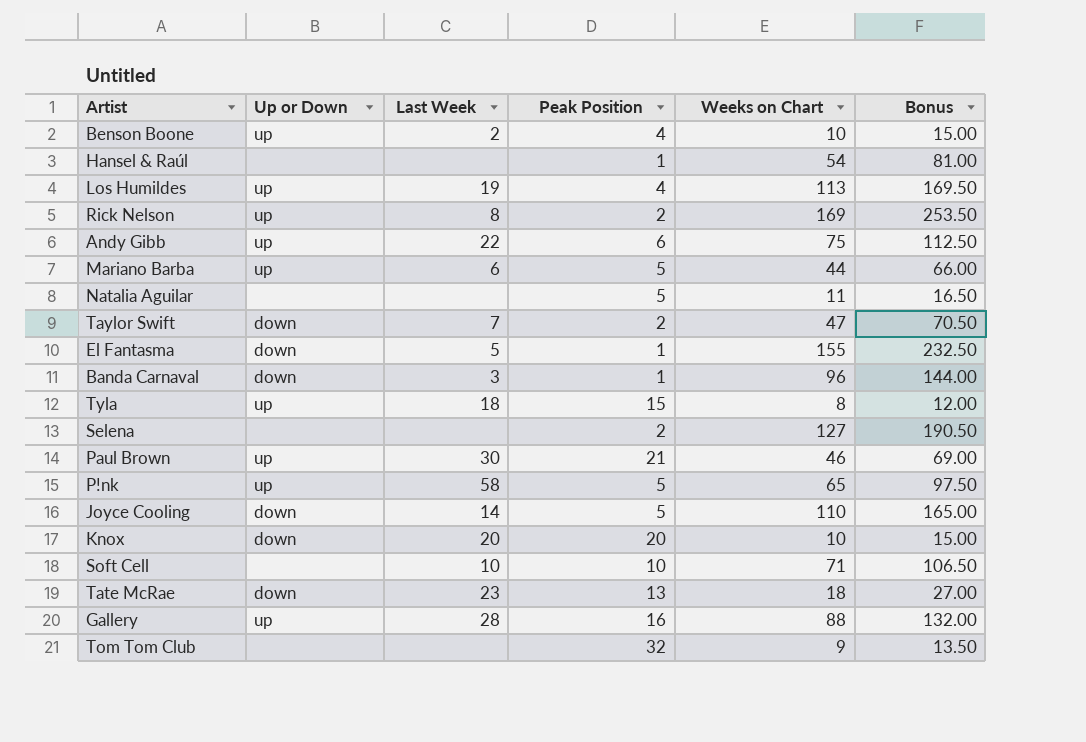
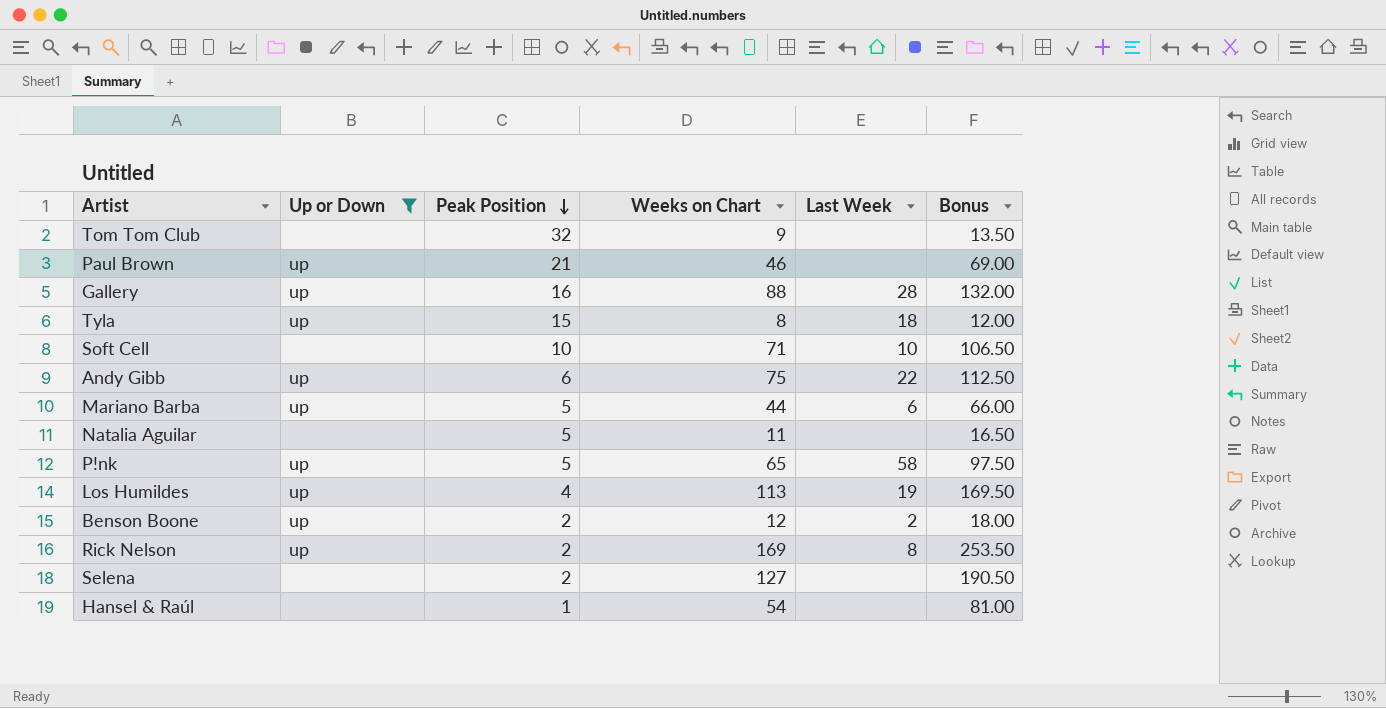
filter: none -> Up or Down != down
row order: none -> Peak Position descending
column Last Week | position: 3 -> 5
Paul Brown | Last Week: 30 -> none
Benson Boone | Peak Position: 4 -> 2
Benson Boone | Weeks on Chart: 10 -> 12
Benson Boone | Bonus: 15.00 -> 18.00

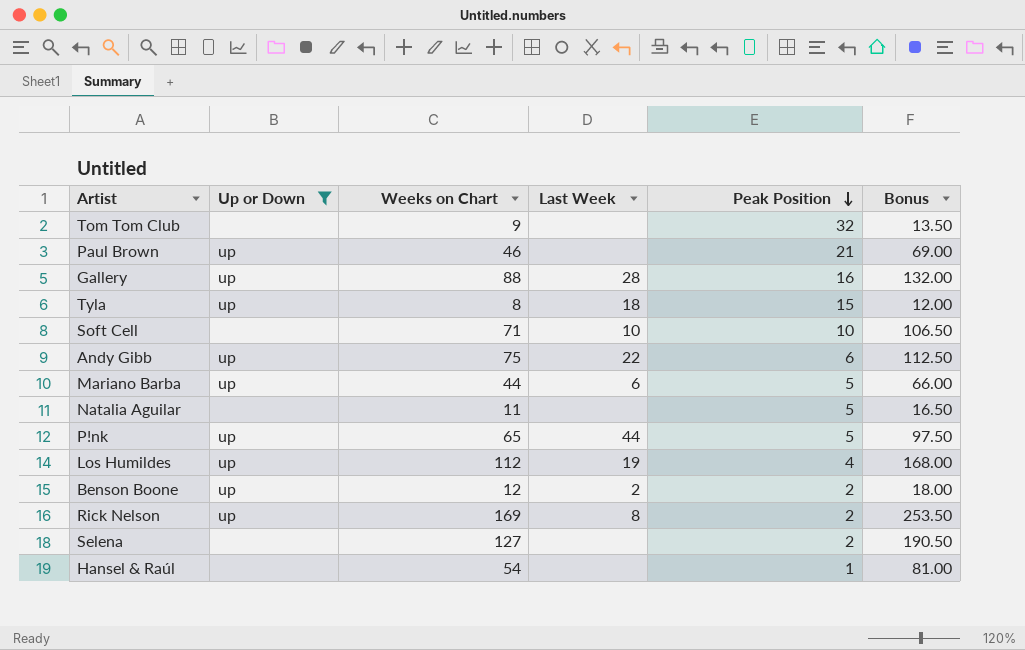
column Peak Position | position: 3 -> 5
P!nk | Last Week: 58 -> 44
Los Humildes | Weeks on Chart: 113 -> 112
Los Humildes | Bonus: 169.50 -> 168.00

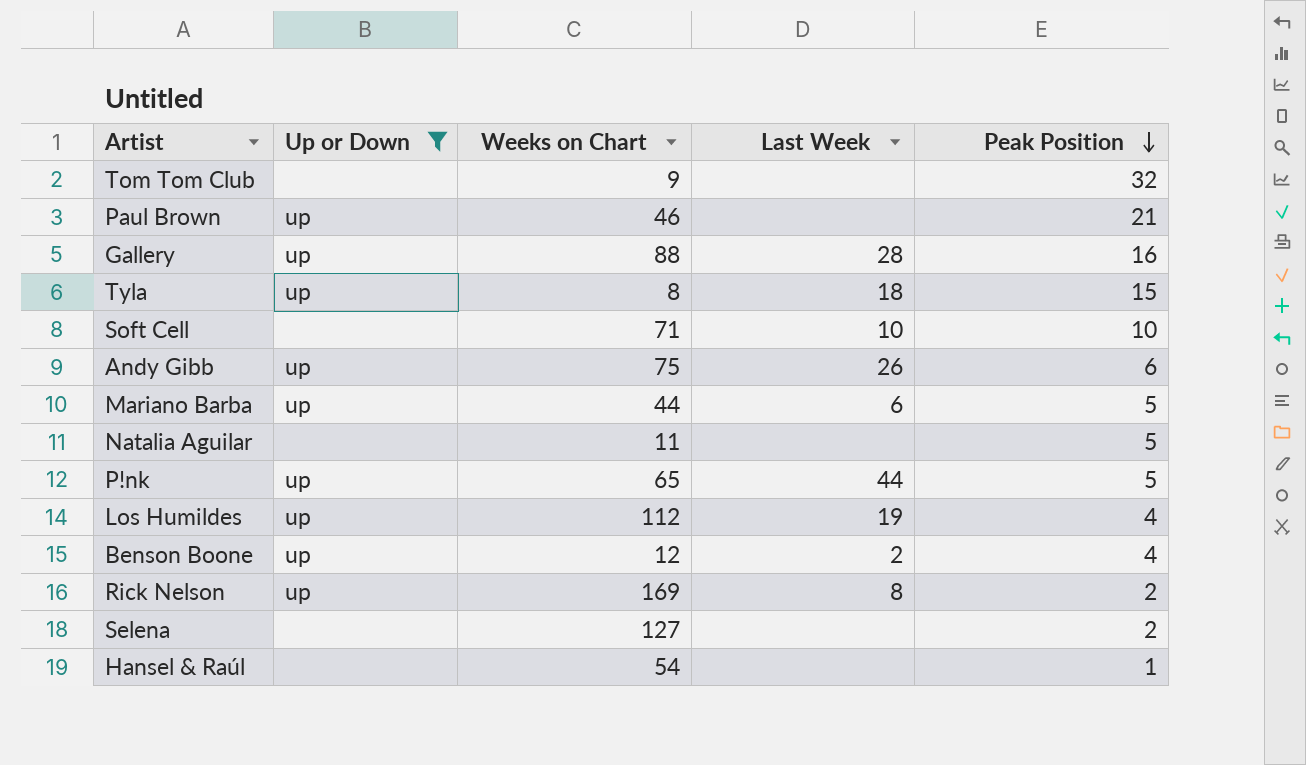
column Bonus | formula: [Weeks on Chart] * 1.5 -> none
Andy Gibb | Last Week: 22 -> 26
Benson Boone | Peak Position: 2 -> 4

